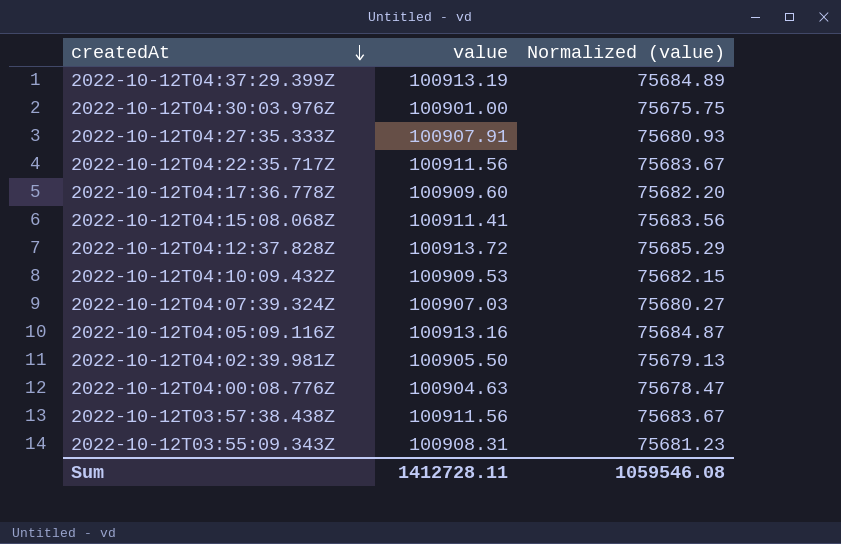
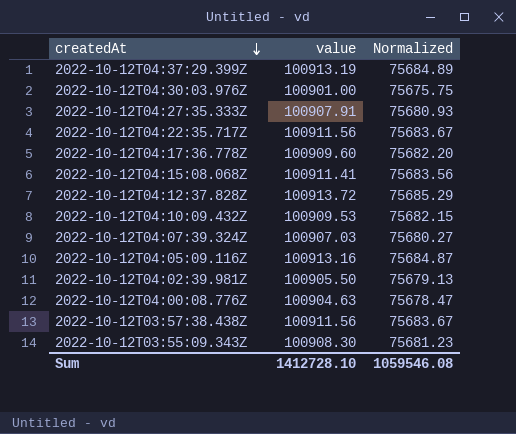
column name: Normalized (value) -> Normalized
2022-10-12T03:55:09.343Z | value: 100908.31 -> 100908.30
Sum | value: 1412728.11 -> 1412728.10

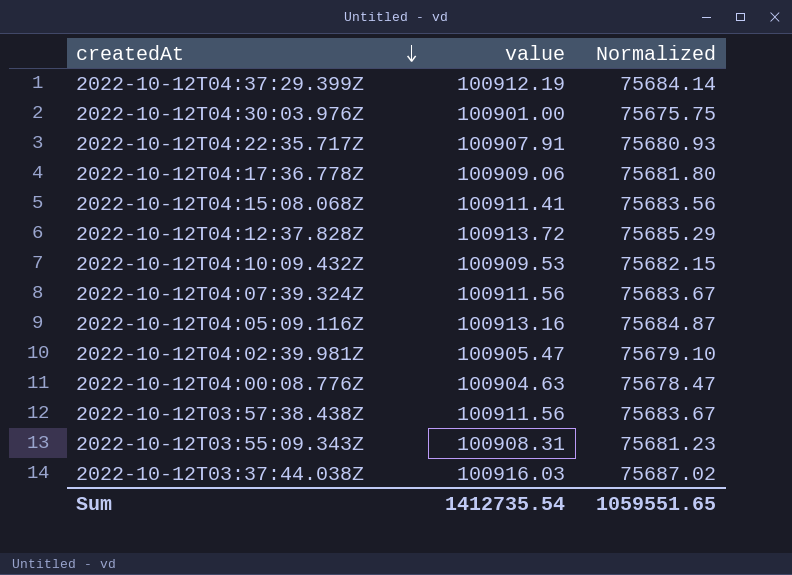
row 2022-10-12T04:27:35.333Z: 100907.91 | 75680.93 -> none
2022-10-12T04:37:29.399Z | value: 100913.19 -> 100912.19
2022-10-12T04:37:29.399Z | Normalized: 75684.89 -> 75684.14
2022-10-12T04:22:35.717Z | value: 100911.56 -> 100907.91
2022-10-12T04:22:35.717Z | Normalized: 75683.67 -> 75680.93
2022-10-12T04:17:36.778Z | value: 100909.60 -> 100909.06
2022-10-12T04:17:36.778Z | Normalized: 75682.20 -> 75681.80
2022-10-12T04:07:39.324Z | value: 100907.03 -> 100911.56
2022-10-12T04:07:39.324Z | Normalized: 75680.27 -> 75683.67
2022-10-12T04:02:39.981Z | value: 100905.50 -> 100905.47
2022-10-12T04:02:39.981Z | Normalized: 75679.13 -> 75679.10
2022-10-12T03:55:09.343Z | value: 100908.30 -> 100908.31
row 2022-10-12T03:37:44.038Z: none -> 100916.03 | 75687.02
Sum | value: 1412728.10 -> 1412735.54
Sum | Normalized: 1059546.08 -> 1059551.65

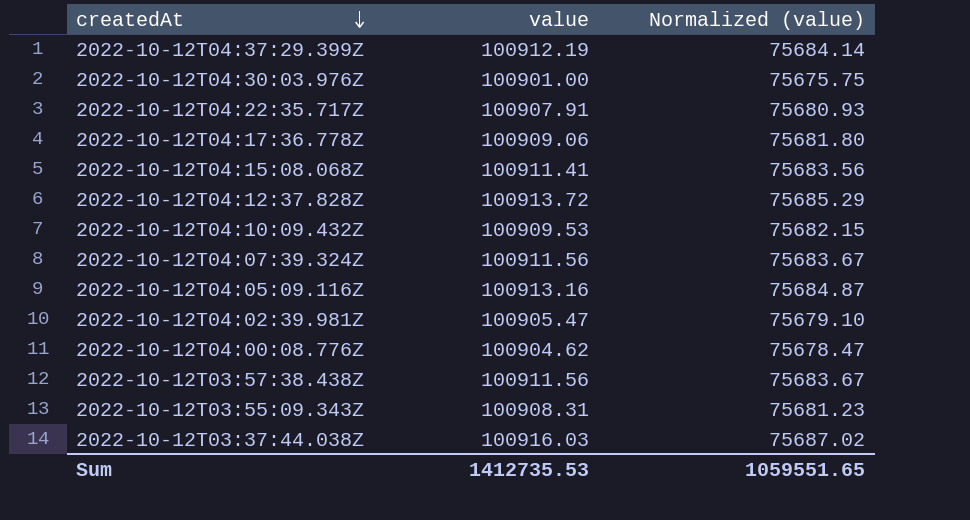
column name: Normalized -> Normalized (value)
2022-10-12T04:00:08.776Z | value: 100904.63 -> 100904.62
Sum | value: 1412735.54 -> 1412735.53

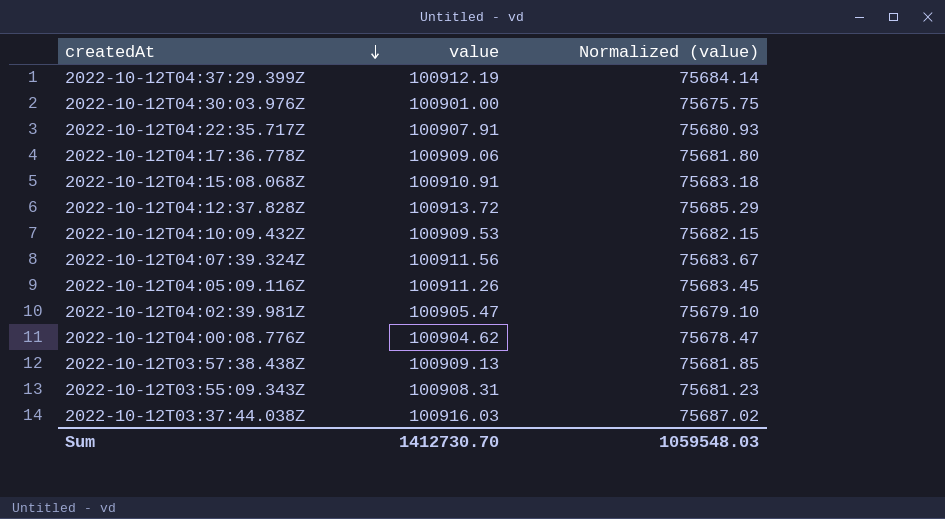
2022-10-12T04:15:08.068Z | value: 100911.41 -> 100910.91
2022-10-12T04:15:08.068Z | Normalized (value): 75683.56 -> 75683.18
2022-10-12T04:05:09.116Z | value: 100913.16 -> 100911.26
2022-10-12T04:05:09.116Z | Normalized (value): 75684.87 -> 75683.45
2022-10-12T03:57:38.438Z | value: 100911.56 -> 100909.13
2022-10-12T03:57:38.438Z | Normalized (value): 75683.67 -> 75681.85
Sum | value: 1412735.53 -> 1412730.70
Sum | Normalized (value): 1059551.65 -> 1059548.03

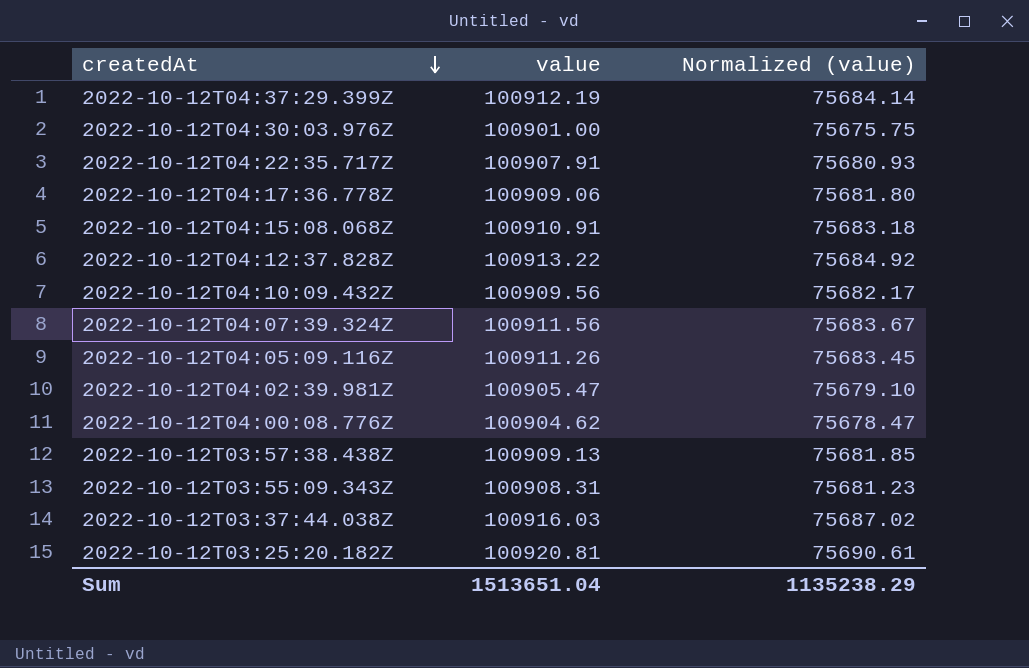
2022-10-12T04:12:37.828Z | value: 100913.72 -> 100913.22
2022-10-12T04:12:37.828Z | Normalized (value): 75685.29 -> 75684.92
2022-10-12T04:10:09.432Z | value: 100909.53 -> 100909.56
2022-10-12T04:10:09.432Z | Normalized (value): 75682.15 -> 75682.17
row 2022-10-12T03:25:20.182Z: none -> 100920.81 | 75690.61
Sum | value: 1412730.70 -> 1513651.04
Sum | Normalized (value): 1059548.03 -> 1135238.29

